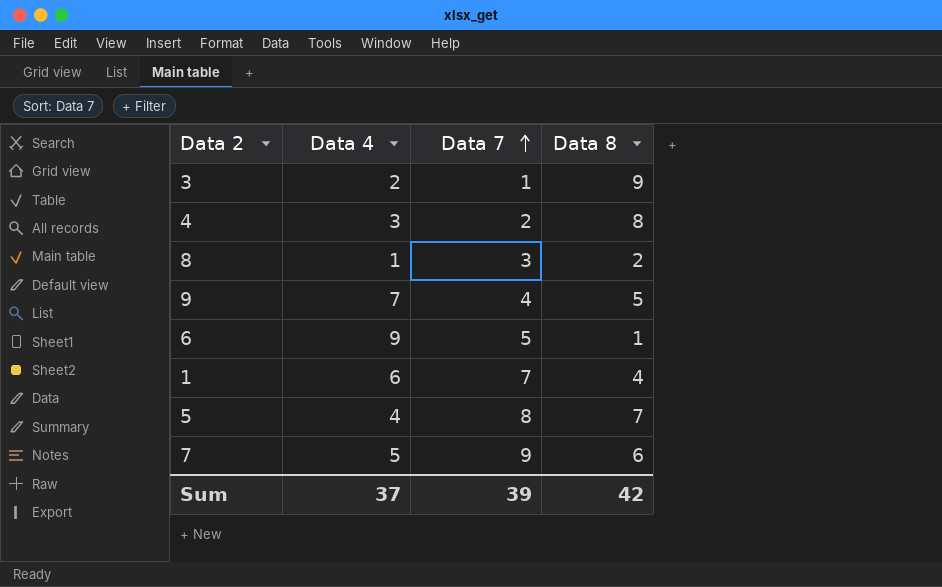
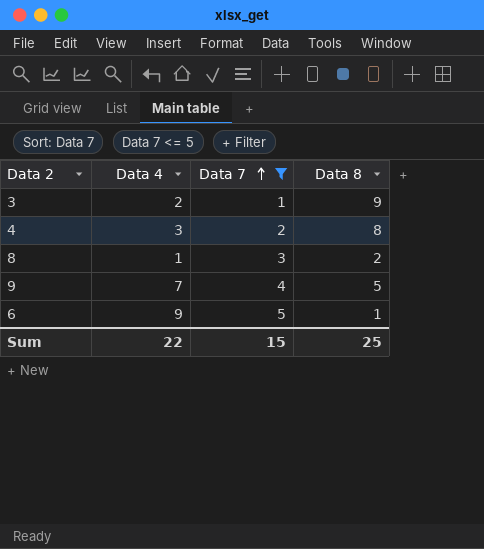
filter: none -> Data 7 <= 5
Sum | Data 4: 37 -> 22
Sum | Data 7: 39 -> 15
Sum | Data 8: 42 -> 25

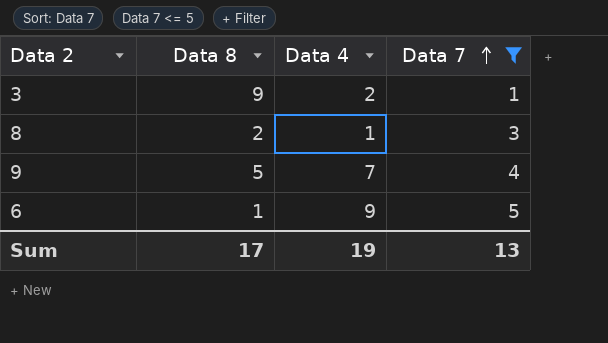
column Data 8 | position: 4 -> 2
row 4: 3 | 2 | 8 -> none
Sum | Data 8: 25 -> 17
Sum | Data 4: 22 -> 19
Sum | Data 7: 15 -> 13

